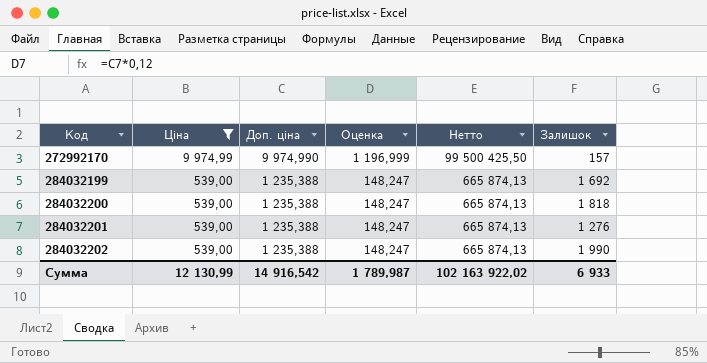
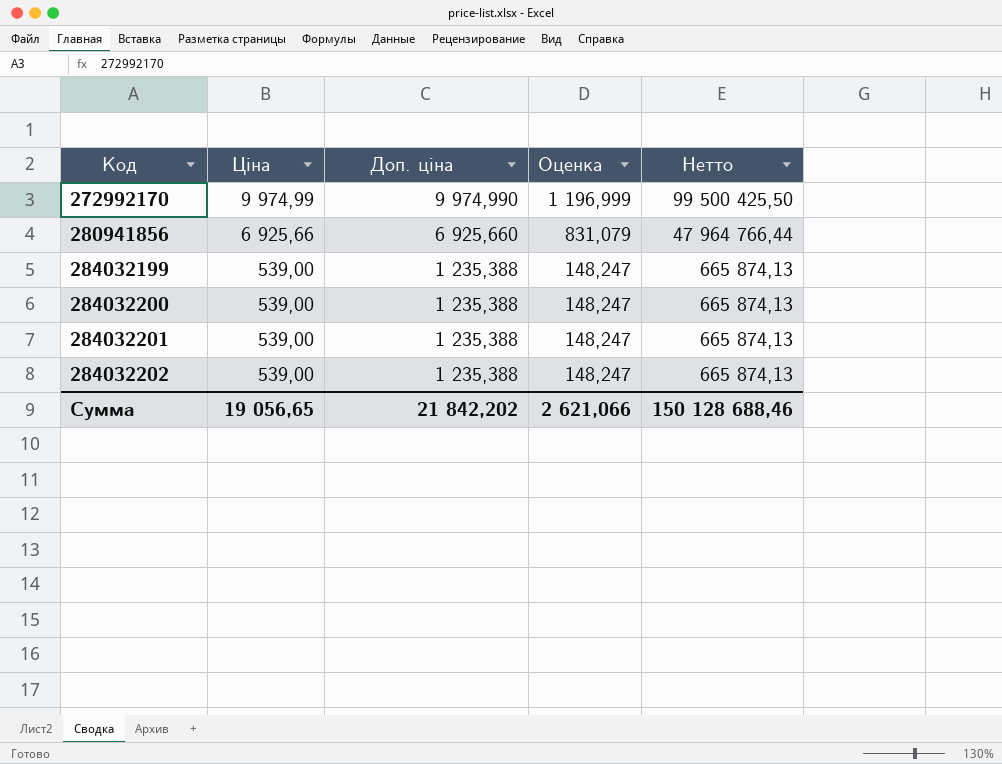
filter: Ціна != 6 925,66 -> none
column Залишок | position: 6 -> none
Сумма | Ціна: 12 130,99 -> 19 056,65
Сумма | Доп. ціна: 14 916,542 -> 21 842,202
Сумма | Оценка: 1 789,987 -> 2 621,066
Сумма | Нетто: 102 163 922,02 -> 150 128 688,46

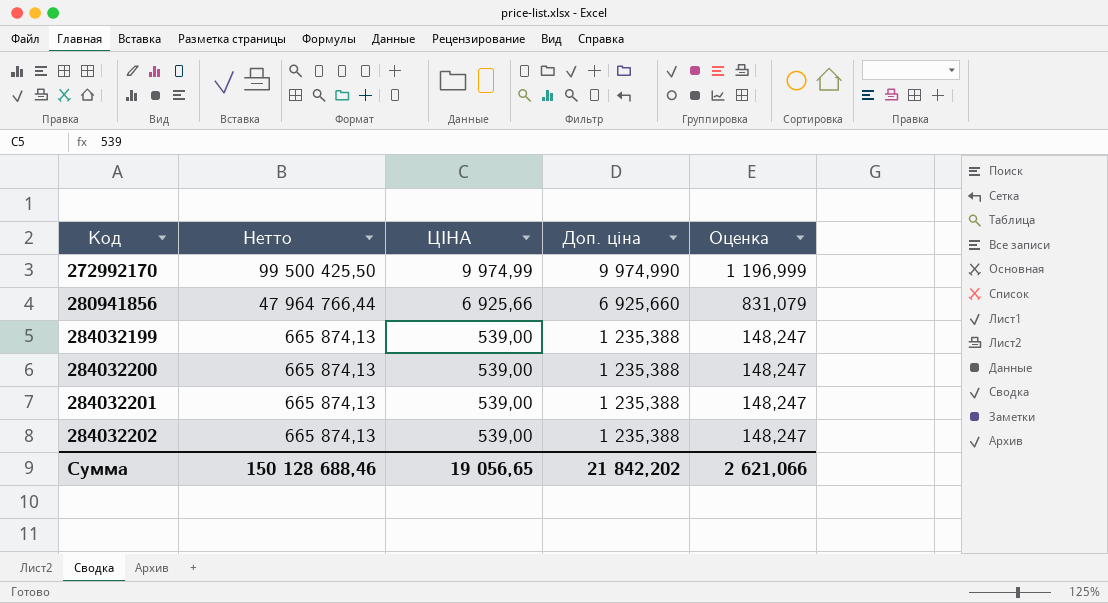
column Нетто | position: 5 -> 2
column name: Ціна -> ЦІНА

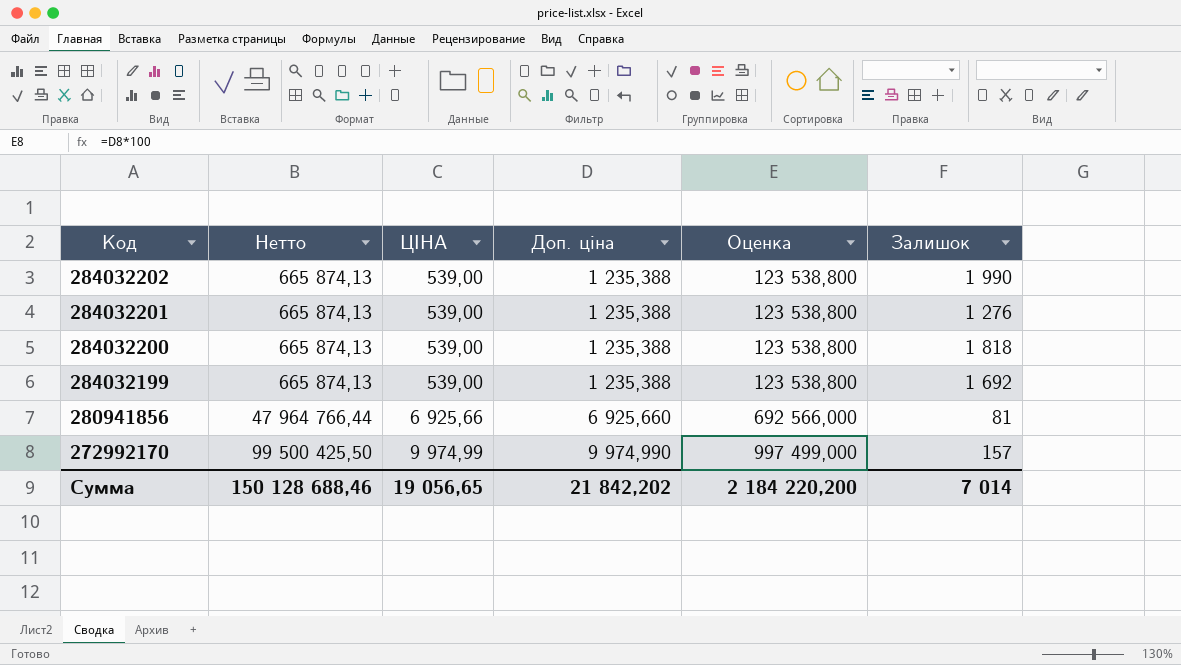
row order: Код ascending -> Код descending
column Оценка | formula: [Доп. ціна] * 0,12 -> [Доп. ціна] * 100
column Залишок | position: none -> 6
Сумма | Оценка: 2 621,066 -> 2 184 220,200

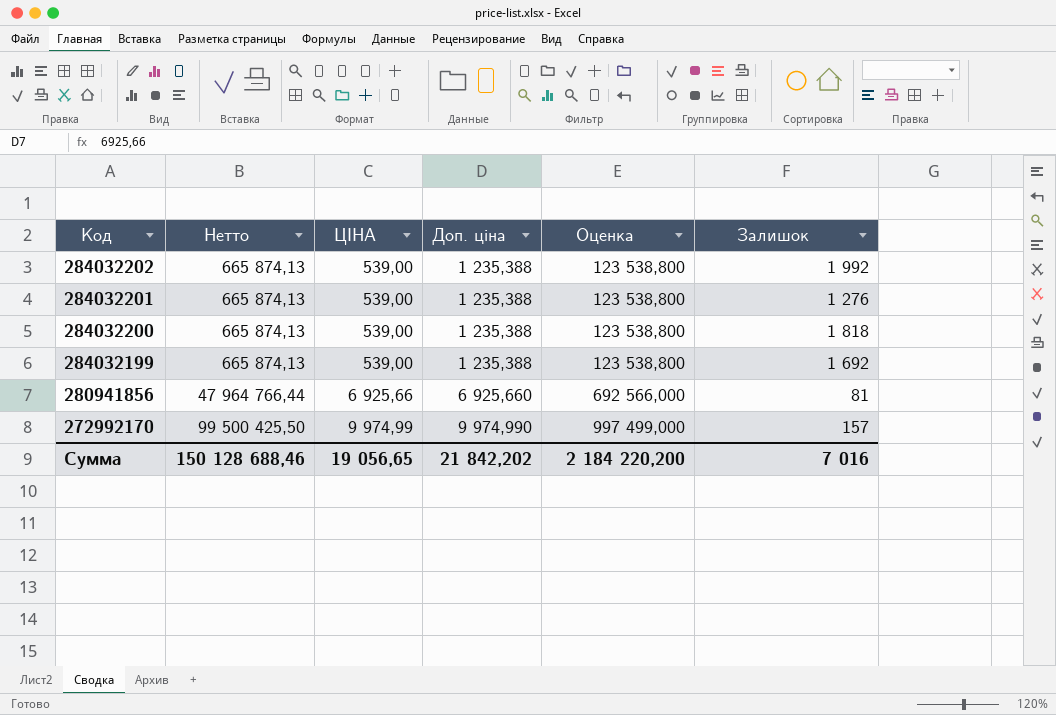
284032202 | Залишок: 1 990 -> 1 992
Сумма | Залишок: 7 014 -> 7 016

